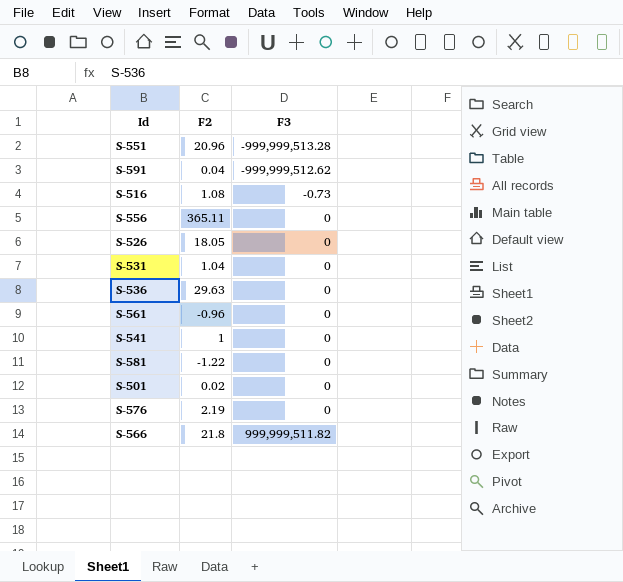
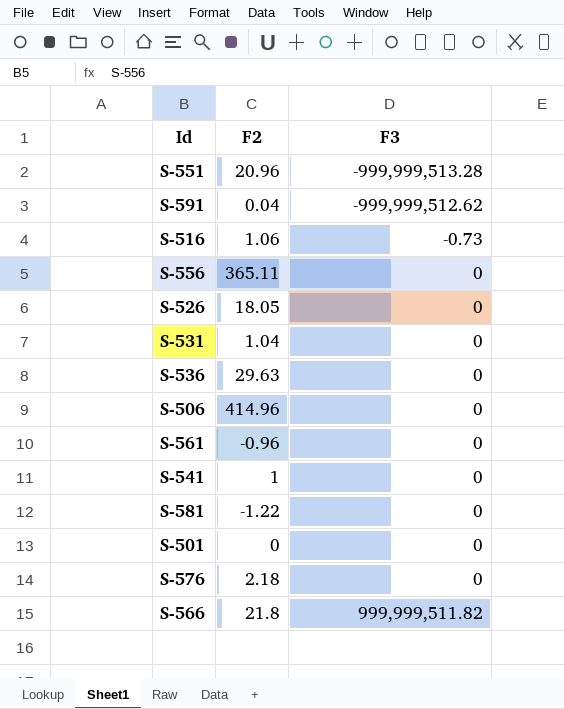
S-516 | F2: 1.08 -> 1.06
row S-506: none -> 414.96 | 0
S-501 | F2: 0.02 -> 0
S-576 | F2: 2.19 -> 2.18

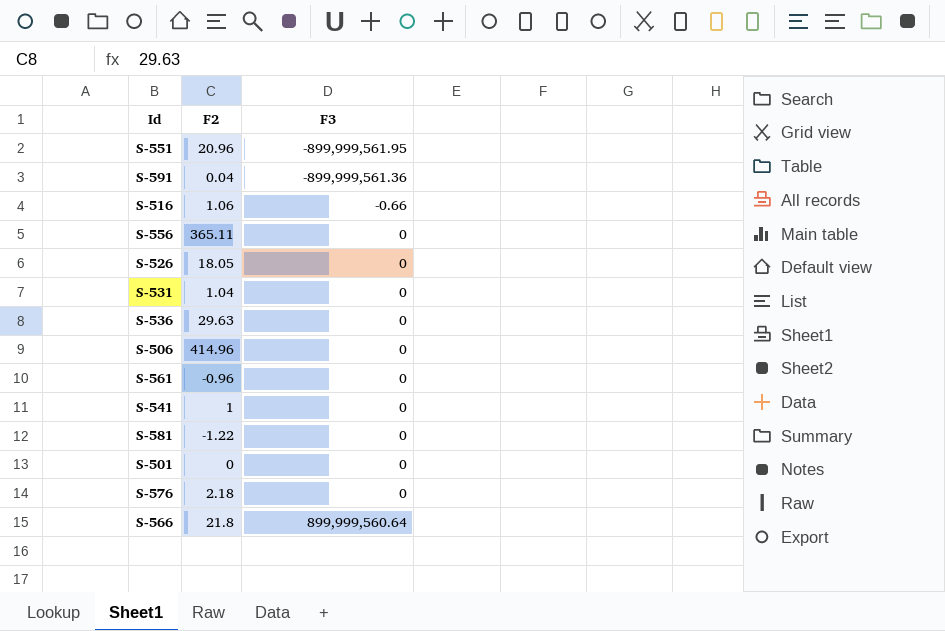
S-551 | F3: -999,999,513.28 -> -899,999,561.95
S-591 | F3: -999,999,512.62 -> -899,999,561.36
S-516 | F3: -0.73 -> -0.66
S-566 | F3: 999,999,511.82 -> 899,999,560.64

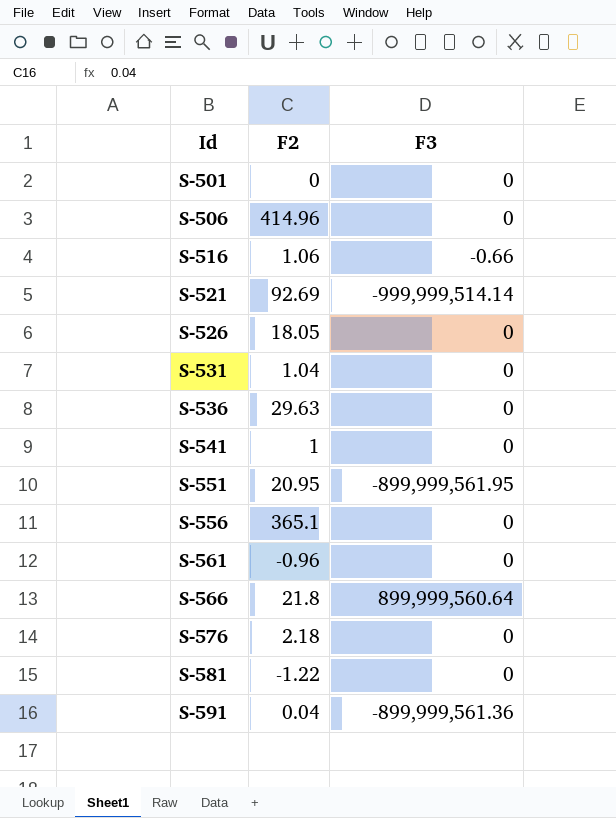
row order: F3 ascending -> Id ascending
row S-521: none -> 92.69 | -999,999,514.14
S-551 | F2: 20.96 -> 20.95
S-556 | F2: 365.11 -> 365.1

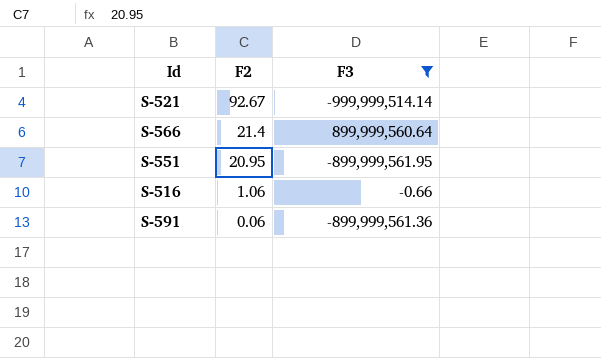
filter: none -> F3 != 0
row order: Id ascending -> F2 descending
S-521 | F2: 92.69 -> 92.67
S-566 | F2: 21.8 -> 21.4
S-591 | F2: 0.04 -> 0.06

